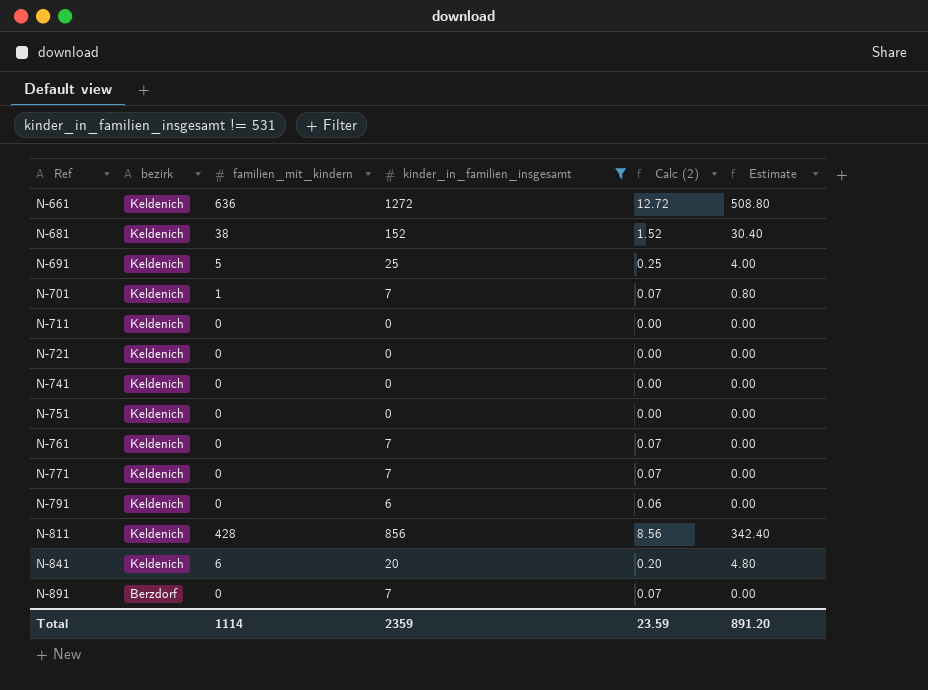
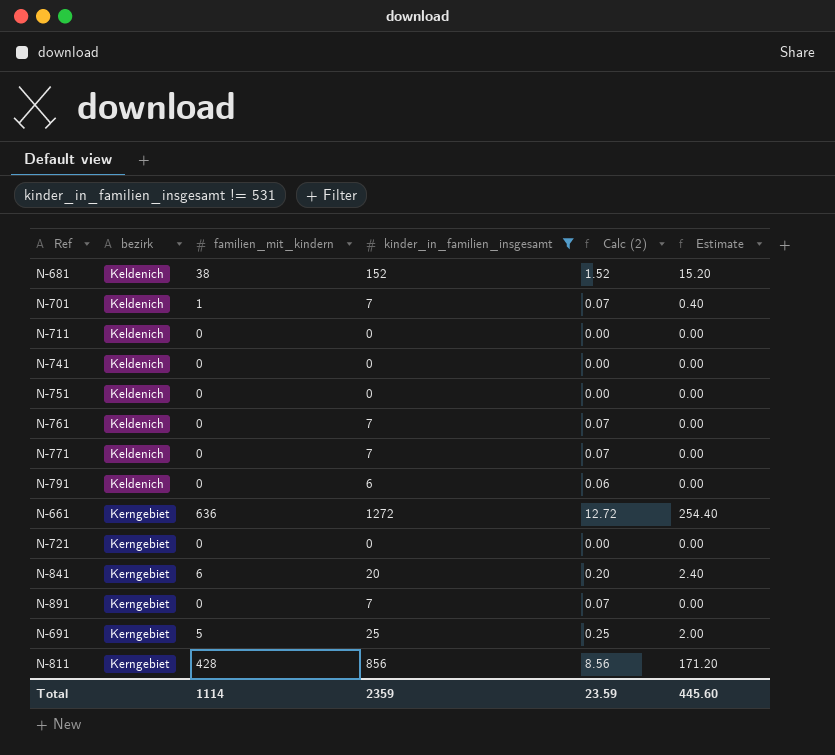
row order: Ref ascending -> bezirk ascending
column Estimate | formula: [familien_mit_kindern] * 0.8 -> [familien_mit_kindern] * 0.4
N-661 | bezirk: Keldenich -> Kerngebiet
N-721 | bezirk: Keldenich -> Kerngebiet
N-841 | bezirk: Keldenich -> Kerngebiet
N-891 | bezirk: Berzdorf -> Kerngebiet
N-691 | bezirk: Keldenich -> Kerngebiet
N-811 | bezirk: Keldenich -> Kerngebiet
Total | Estimate: 891.20 -> 445.60

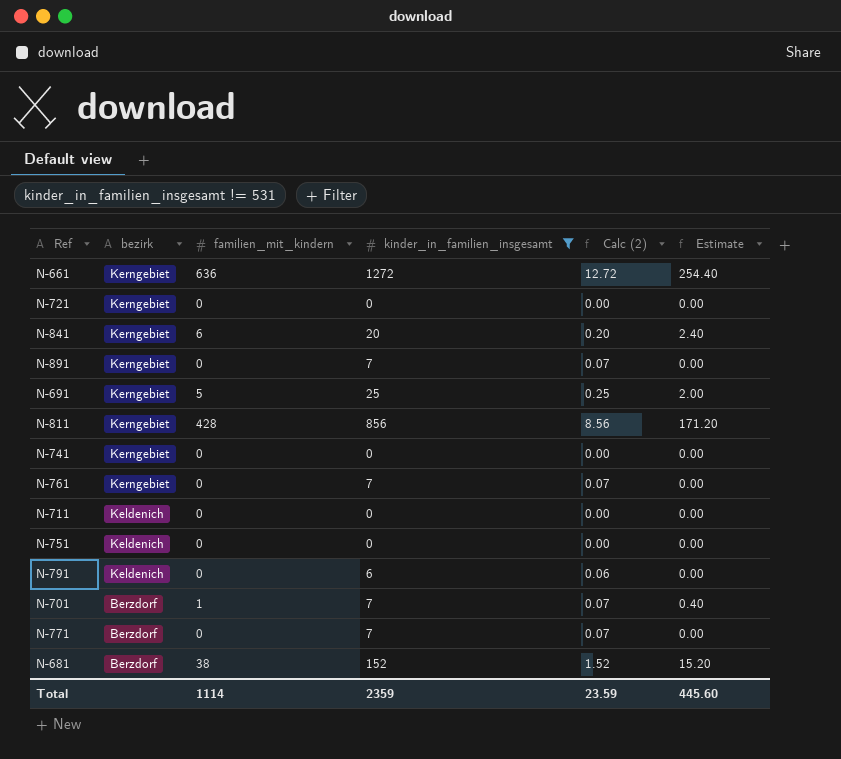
row order: bezirk ascending -> bezirk descending
N-741 | bezirk: Keldenich -> Kerngebiet
N-761 | bezirk: Keldenich -> Kerngebiet
N-701 | bezirk: Keldenich -> Berzdorf
N-771 | bezirk: Keldenich -> Berzdorf
N-681 | bezirk: Keldenich -> Berzdorf

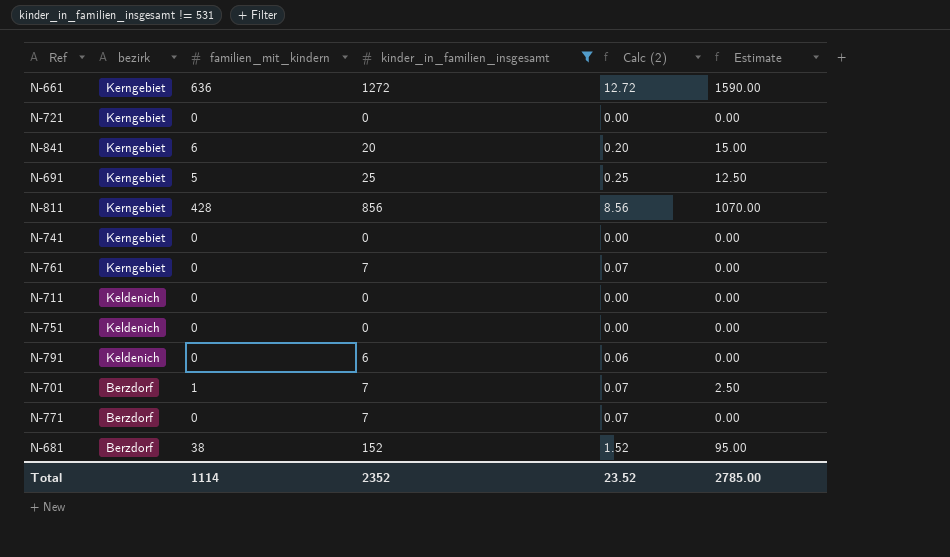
column Estimate | formula: [familien_mit_kindern] * 0.4 -> [familien_mit_kindern] * 2.5
row N-891: Kerngebiet | 0 | 7 | 0.07 | 0.00 -> none
Total | kinder_in_familien_insgesamt: 2359 -> 2352
Total | Calc (2): 23.59 -> 23.52
Total | Estimate: 445.60 -> 2785.00

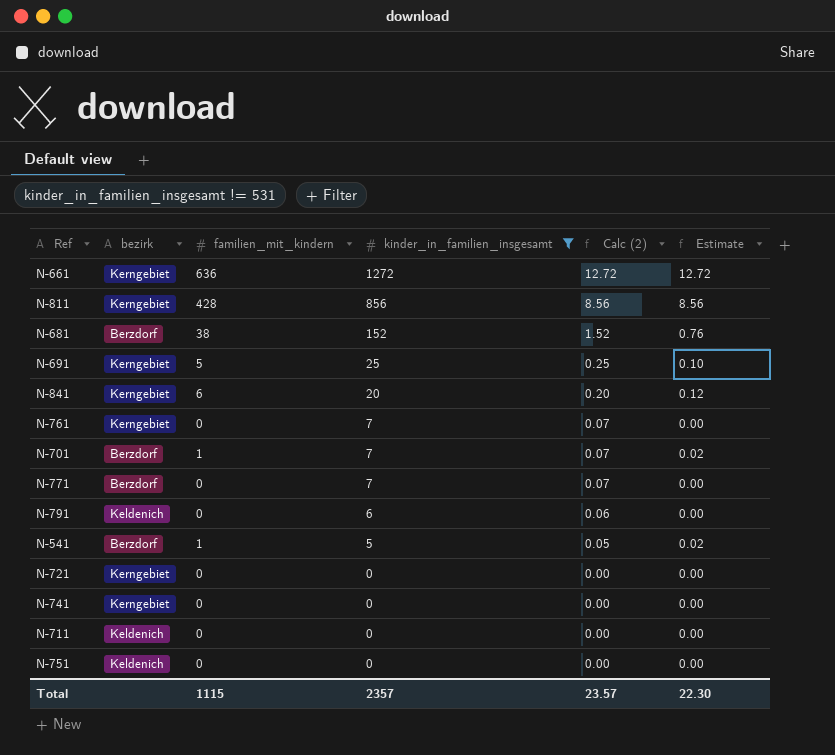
row order: bezirk descending -> kinder_in_familien_insgesamt descending
column Estimate | formula: [familien_mit_kindern] * 2.5 -> [familien_mit_kindern] * 0.02
row N-541: none -> Berzdorf | 1 | 5 | 0.05 | 0.02
Total | familien_mit_kindern: 1114 -> 1115
Total | kinder_in_familien_insgesamt: 2352 -> 2357
Total | Calc (2): 23.52 -> 23.57
Total | Estimate: 2785.00 -> 22.30

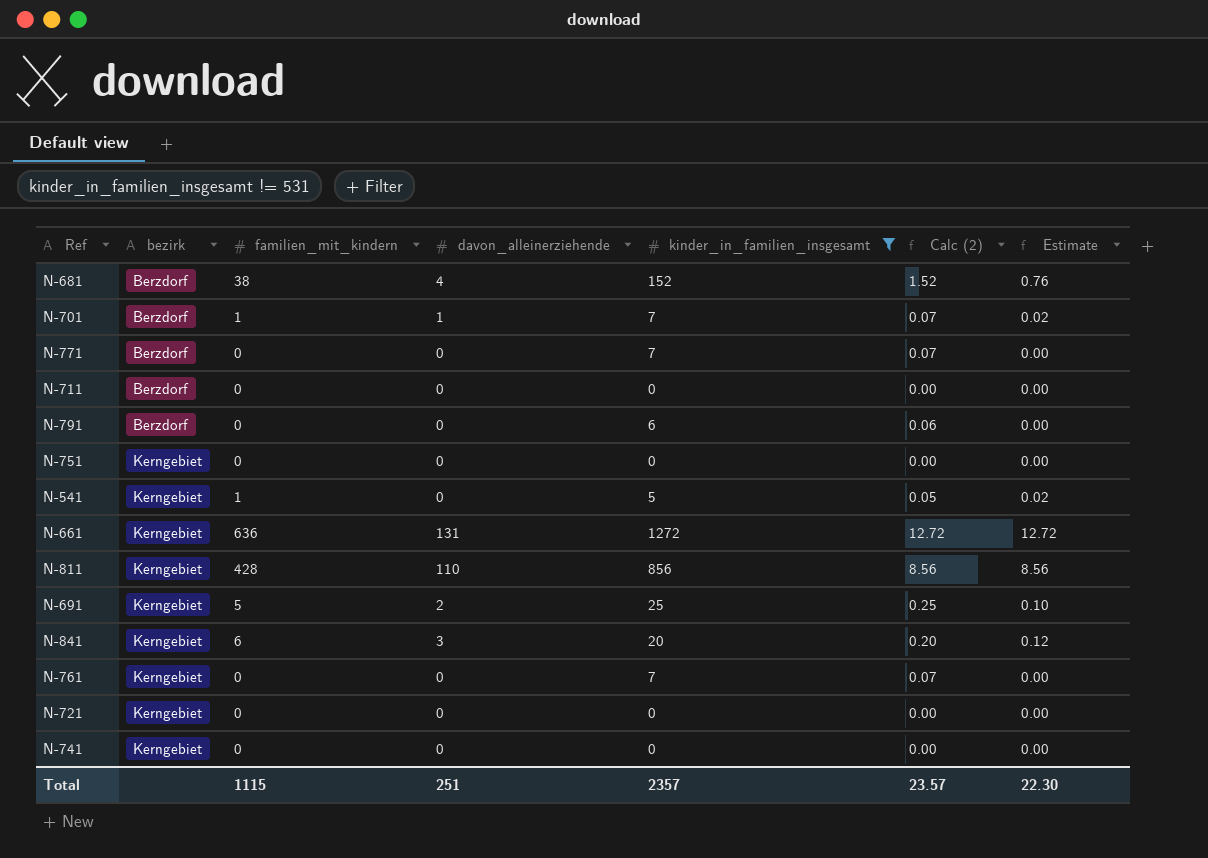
row order: kinder_in_familien_insgesamt descending -> bezirk ascending
column davon_alleinerziehende | position: none -> 4
N-711 | bezirk: Keldenich -> Berzdorf
N-791 | bezirk: Keldenich -> Berzdorf
N-751 | bezirk: Keldenich -> Kerngebiet
N-541 | bezirk: Berzdorf -> Kerngebiet

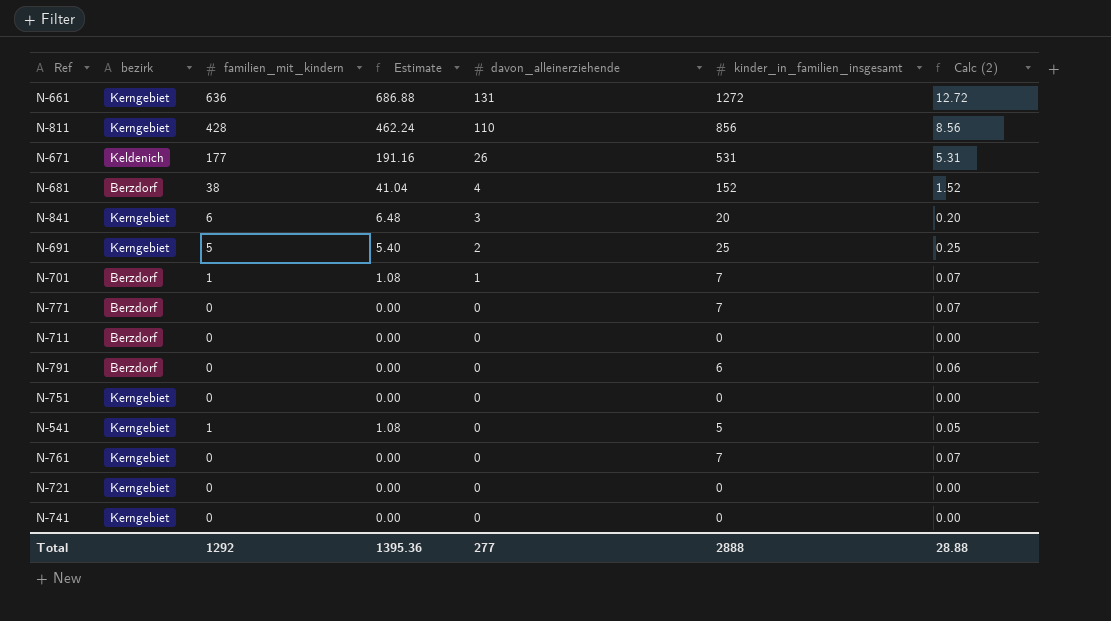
filter: kinder_in_familien_insgesamt != 531 -> none
row order: bezirk ascending -> davon_alleinerziehende descending
column Estimate | formula: [familien_mit_kindern] * 0.02 -> [familien_mit_kindern] * 1.08
column Estimate | position: 7 -> 4
Total | familien_mit_kindern: 1115 -> 1292
Total | Estimate: 22.30 -> 1395.36
Total | davon_alleinerziehende: 251 -> 277
Total | kinder_in_familien_insgesamt: 2357 -> 2888
Total | Calc (2): 23.57 -> 28.88

